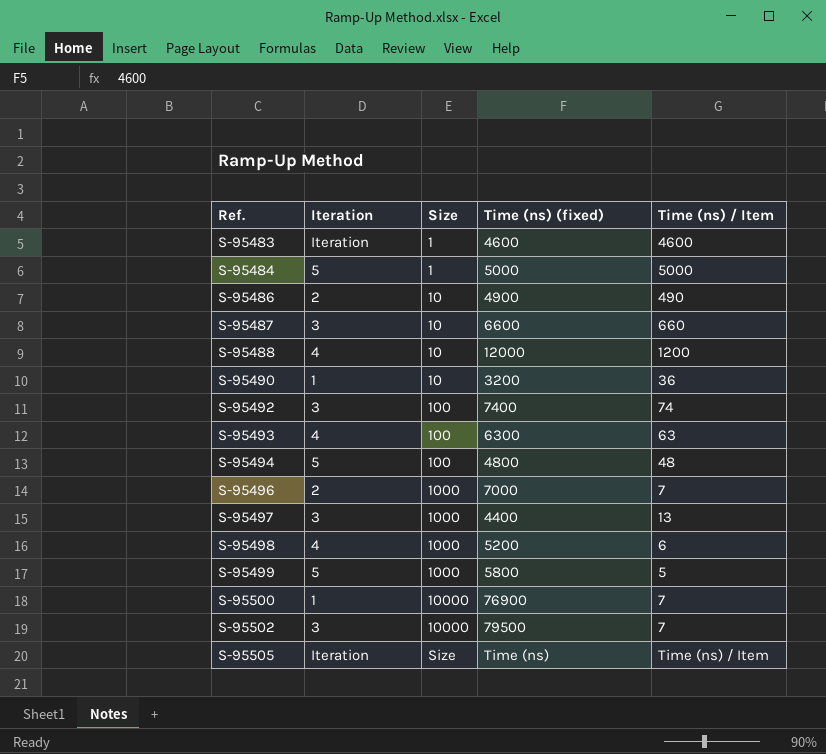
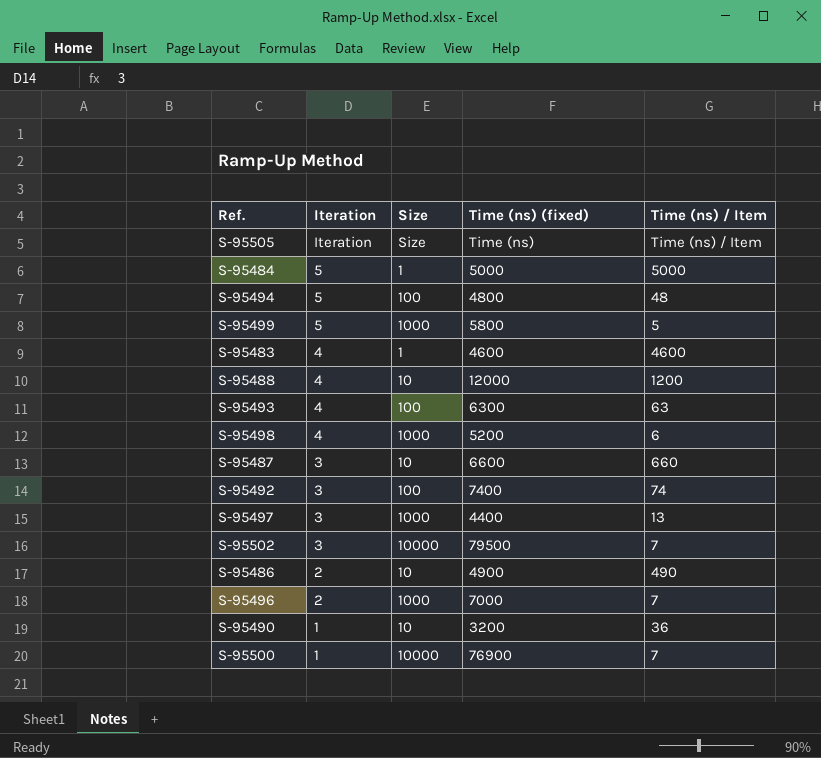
row order: Ref. ascending -> Iteration descending
S-95483 | Iteration: Iteration -> 4

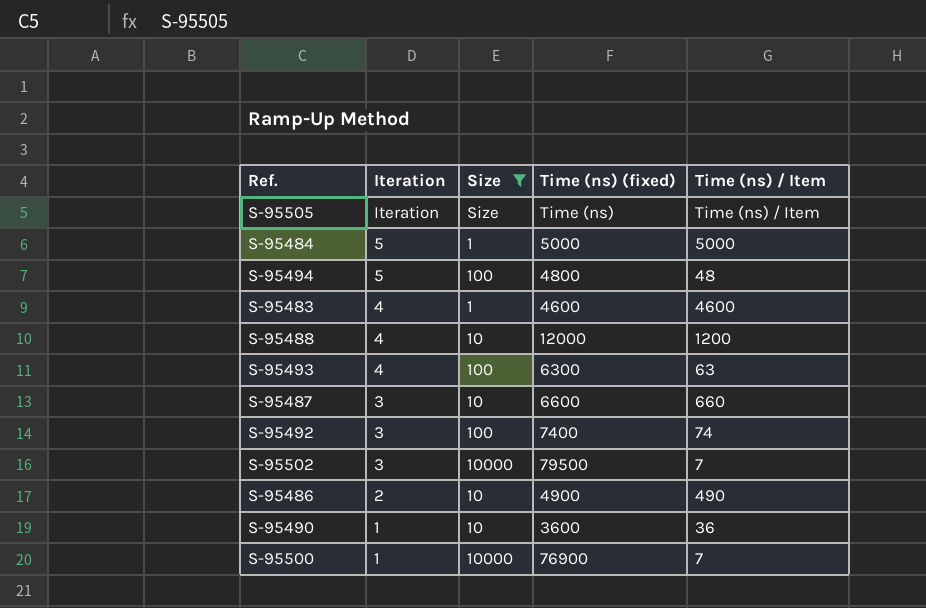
filter: none -> Size != 1000
S-95490 | Time (ns) (fixed): 3200 -> 3600

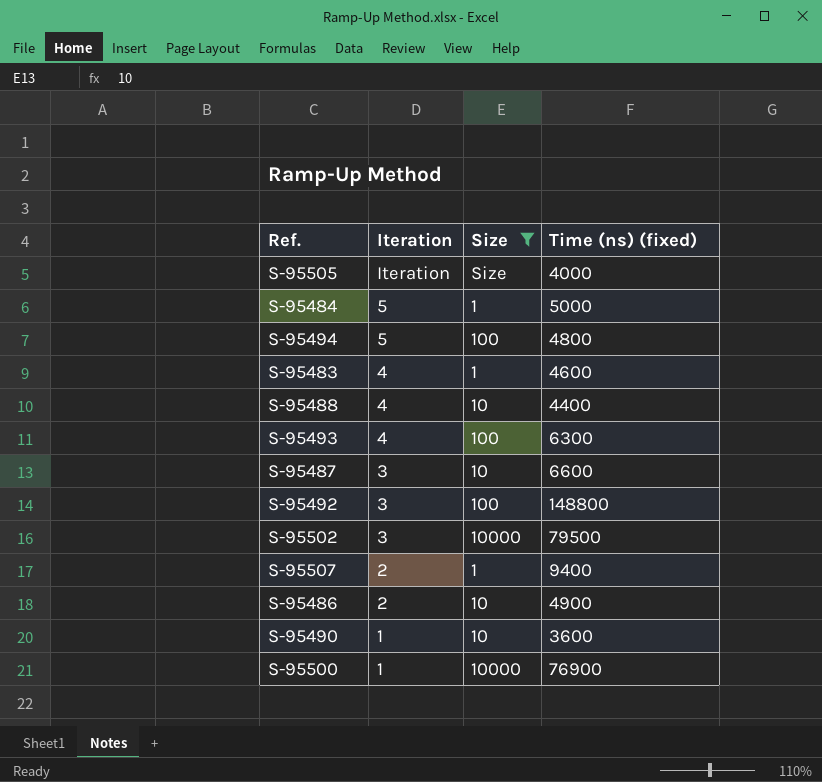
column Time (ns) / Item | position: 5 -> none
S-95505 | Time (ns) (fixed): Time (ns) -> 4000
S-95488 | Time (ns) (fixed): 12000 -> 4400
S-95492 | Time (ns) (fixed): 7400 -> 148800
row S-95507: none -> 2 | 1 | 9400

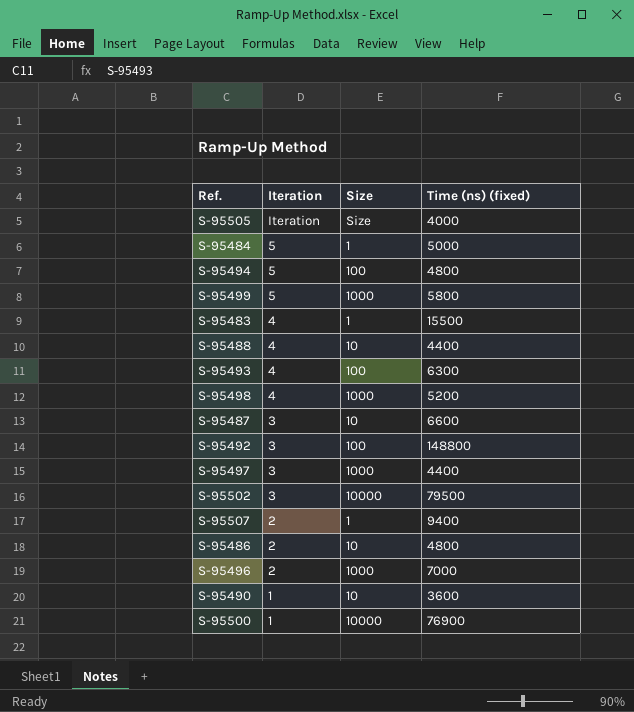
filter: Size != 1000 -> none
S-95483 | Time (ns) (fixed): 4600 -> 15500
S-95486 | Time (ns) (fixed): 4900 -> 4800

